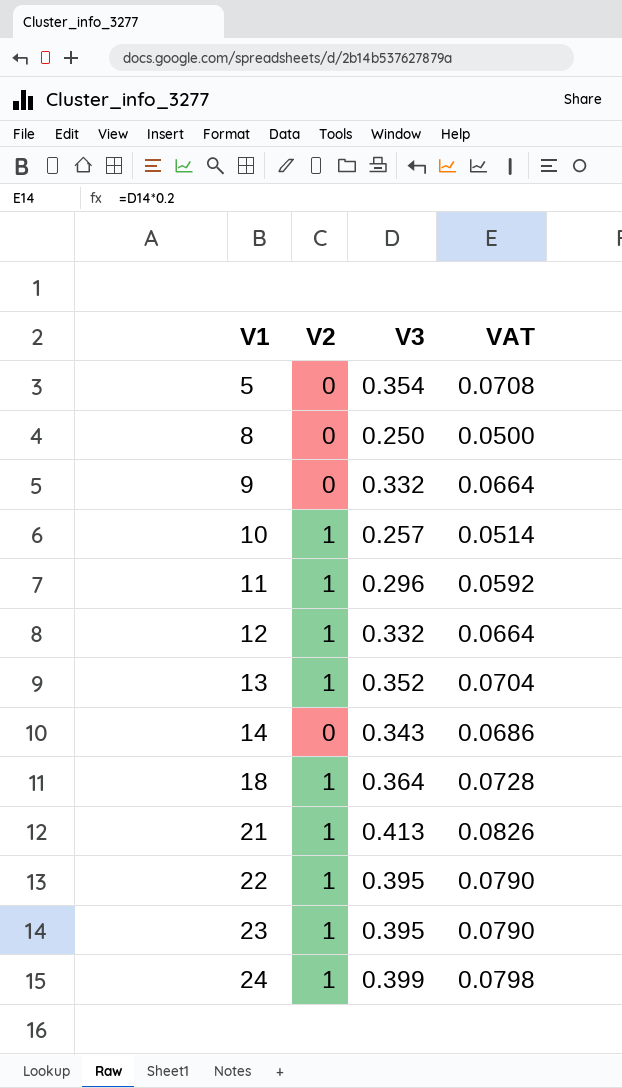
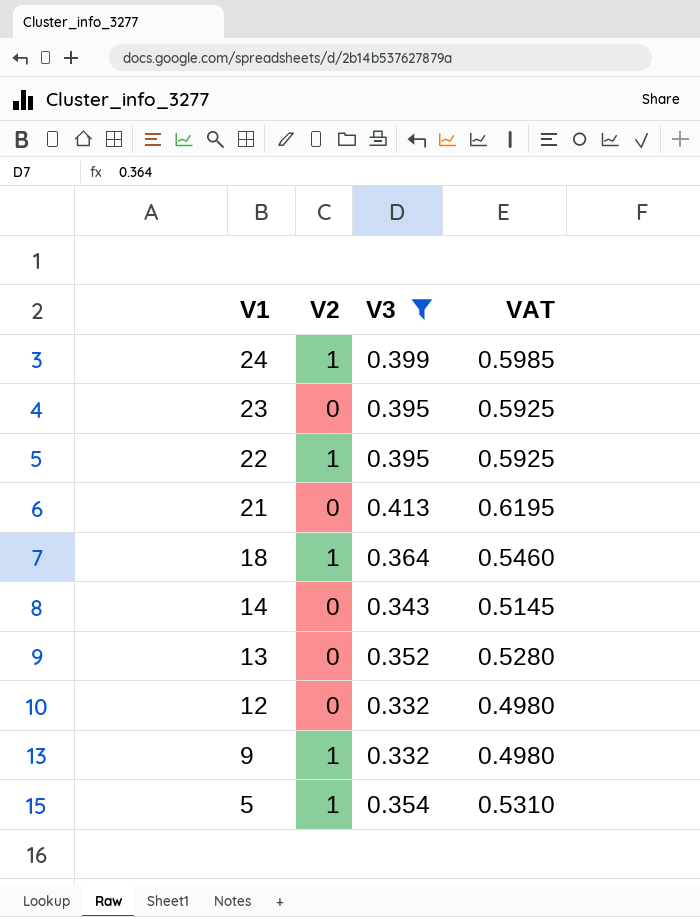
filter: none -> V3 >= 0.332
row order: V1 ascending -> V1 descending
column VAT | formula: [V3] * 0.2 -> [V3] * 1.5
23 | V2: 1 -> 0
21 | V2: 1 -> 0
13 | V2: 1 -> 0
12 | V2: 1 -> 0
9 | V2: 0 -> 1
5 | V2: 0 -> 1

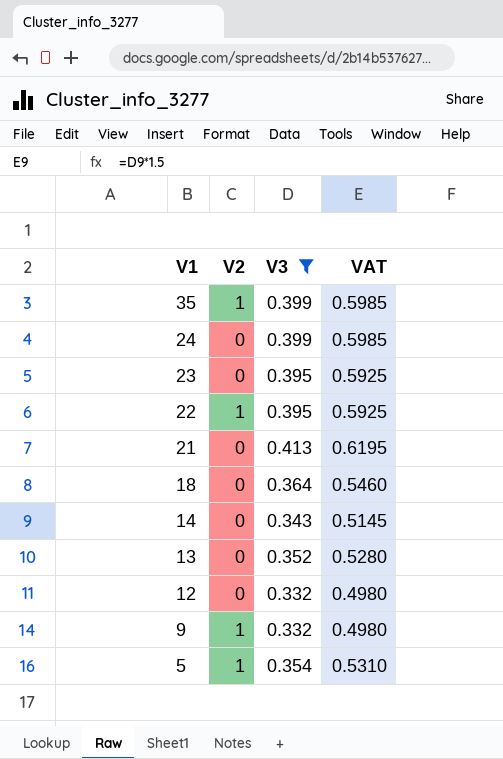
row 35: none -> 1 | 0.399 | 0.5985
24 | V2: 1 -> 0
18 | V2: 1 -> 0

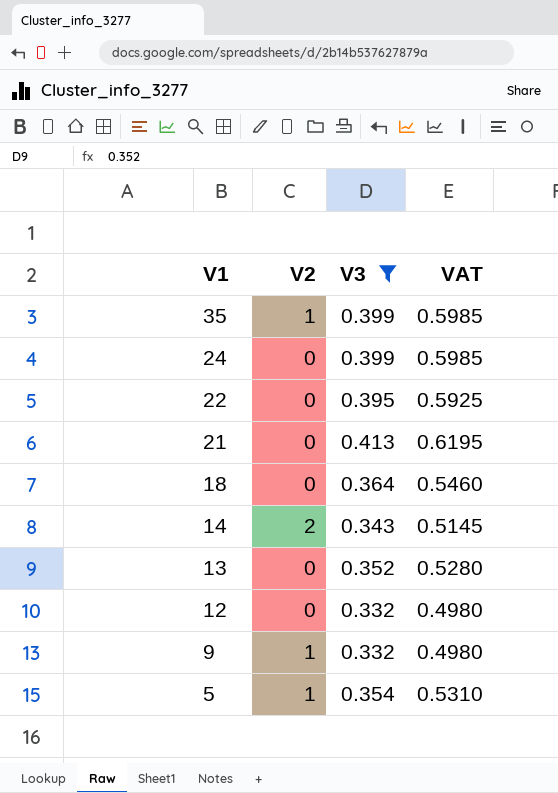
row 23: 0 | 0.395 | 0.5925 -> none
22 | V2: 1 -> 0
14 | V2: 0 -> 2

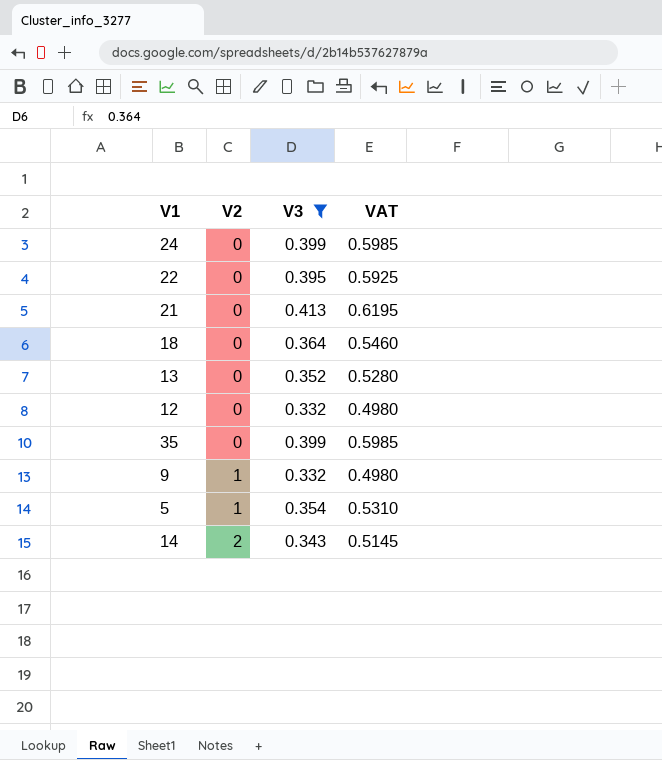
row order: V1 descending -> V2 ascending
35 | V2: 1 -> 0

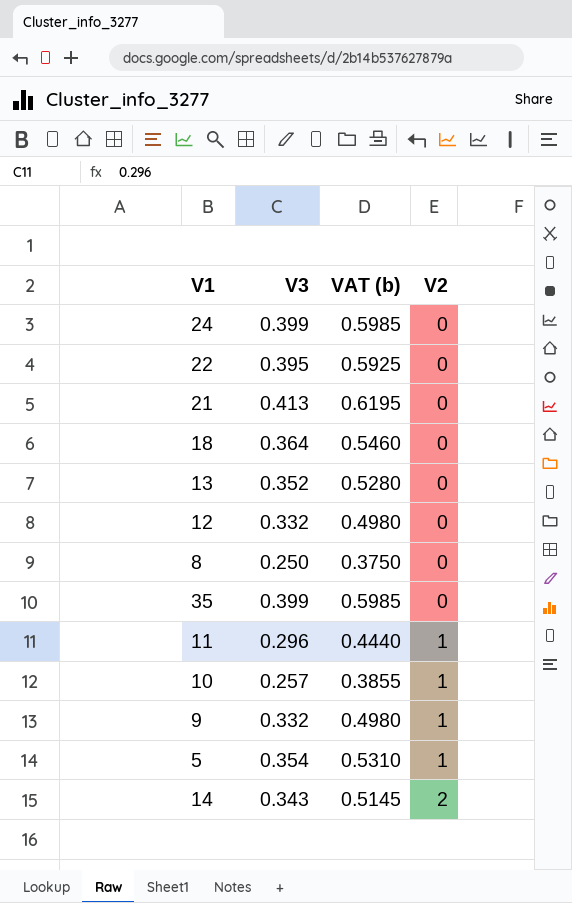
filter: V3 >= 0.332 -> none
column name: VAT -> VAT (b)
column V2 | position: 2 -> 4

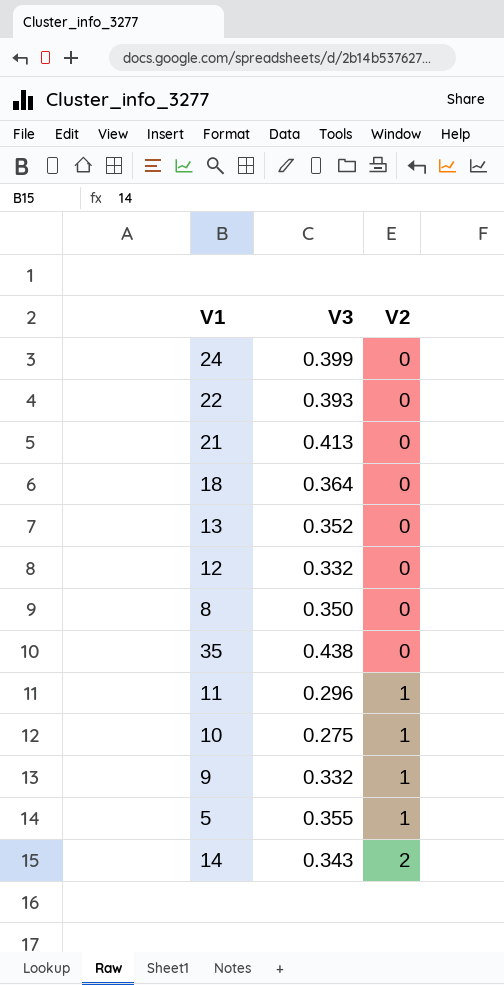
column VAT (b) | formula: [V3] * 1.5 -> none
22 | V3: 0.395 -> 0.393
8 | V3: 0.250 -> 0.350
35 | V3: 0.399 -> 0.438
10 | V3: 0.257 -> 0.275
5 | V3: 0.354 -> 0.355

